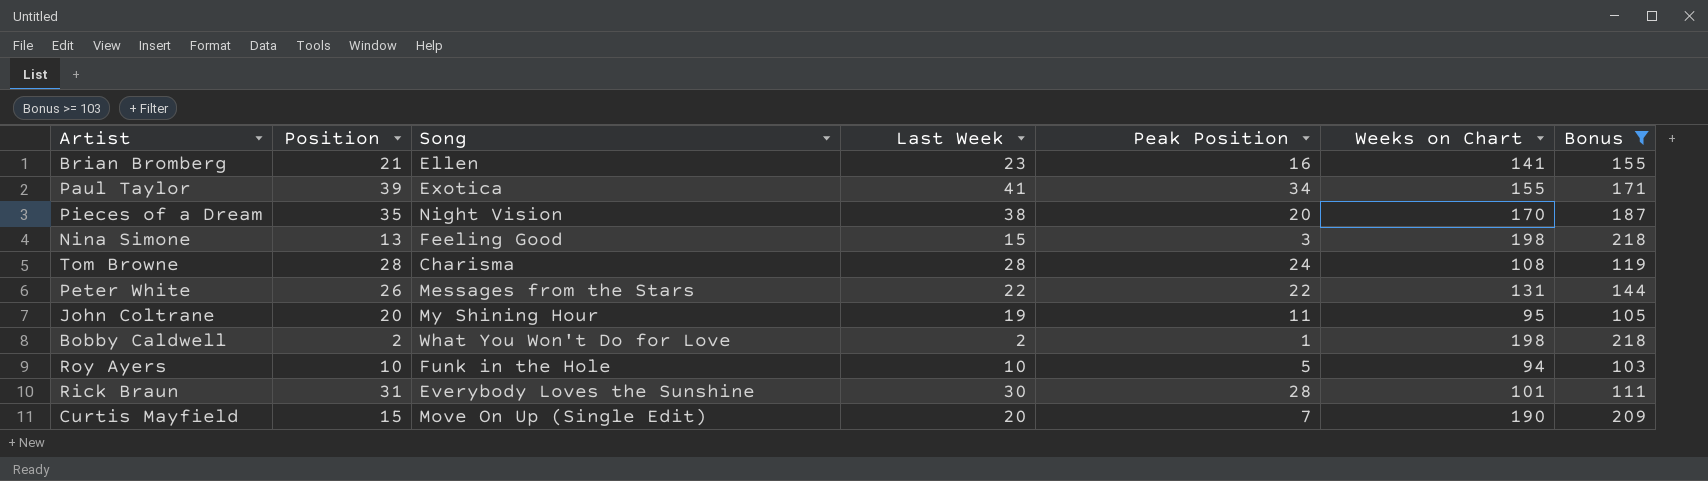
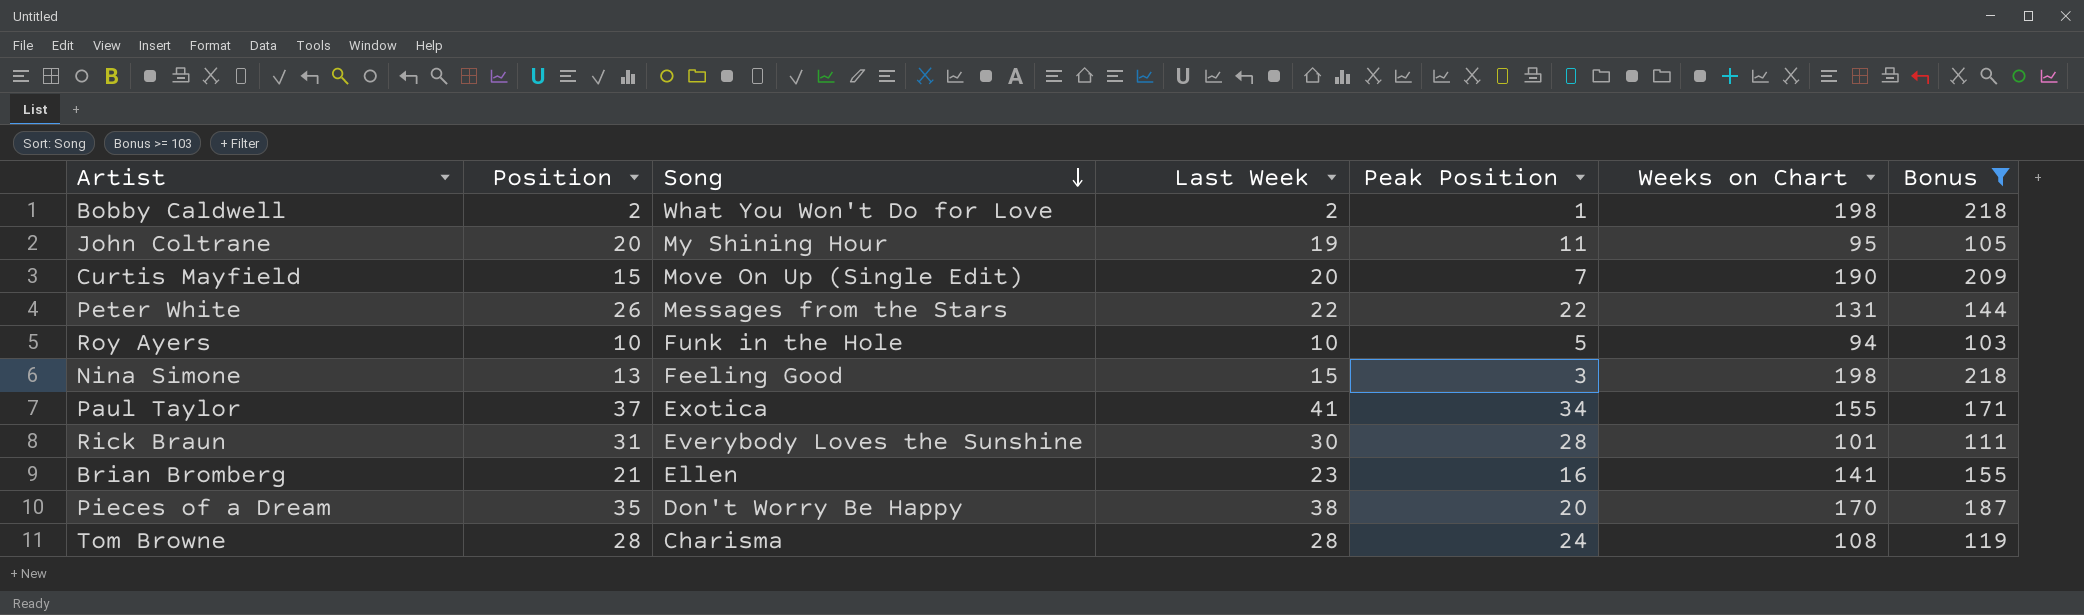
row order: none -> Song descending
Paul Taylor | Position: 39 -> 37
Pieces of a Dream | Song: Night Vision -> Don't Worry Be Happy

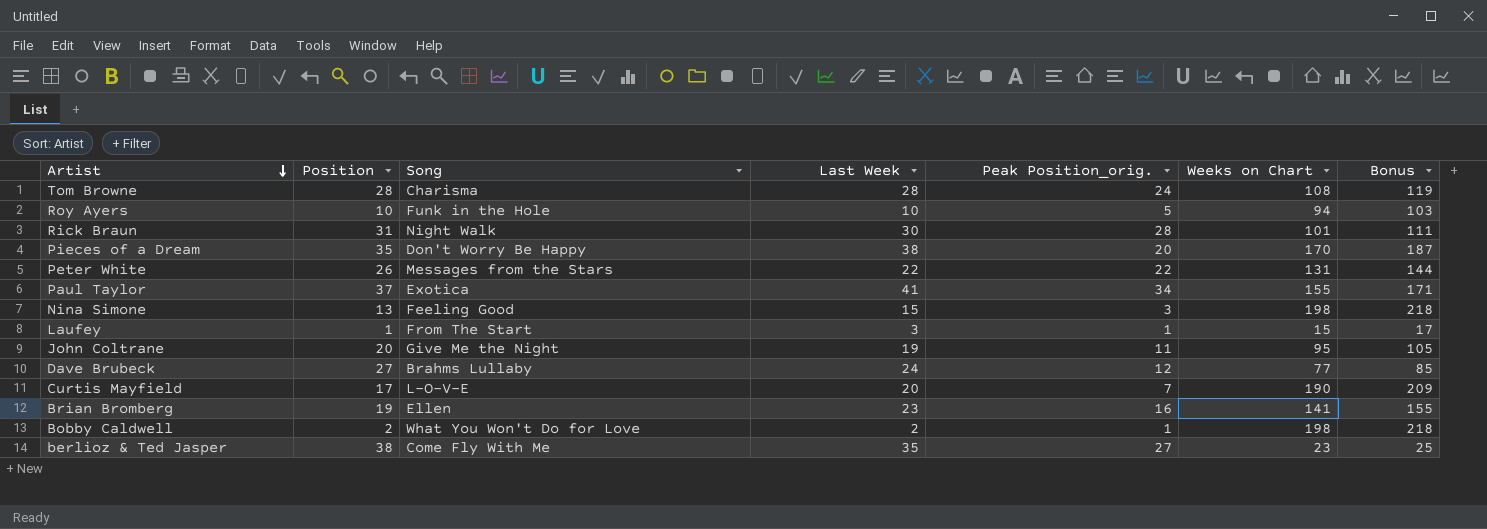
filter: Bonus >= 103 -> none
row order: Song descending -> Artist descending
column name: Peak Position -> Peak Position_orig.
Rick Braun | Song: Everybody Loves the Sunshine -> Night Walk
John Coltrane | Song: My Shining Hour -> Give Me the Night
Curtis Mayfield | Position: 15 -> 17
Curtis Mayfield | Song: Move On Up (Single Edit) -> L-O-V-E
Brian Bromberg | Position: 21 -> 19

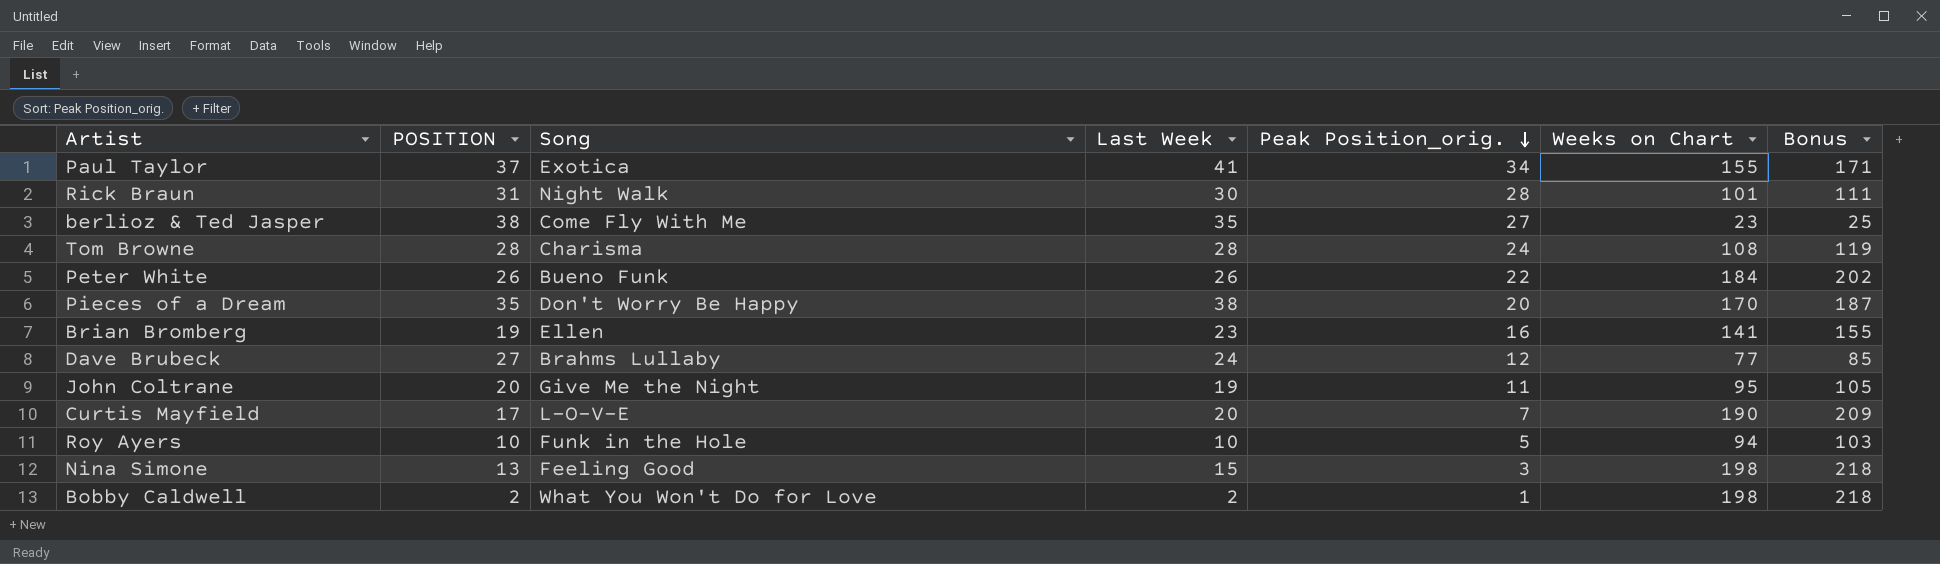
row order: Artist descending -> Peak Position_orig. descending
column name: Position -> POSITION
row Laufey: 1 | From The Start | 3 | 1 | 15 | 17 -> none
Peter White | Song: Messages from the Stars -> Bueno Funk
Peter White | Last Week: 22 -> 26
Peter White | Weeks on Chart: 131 -> 184
Peter White | Bonus: 144 -> 202

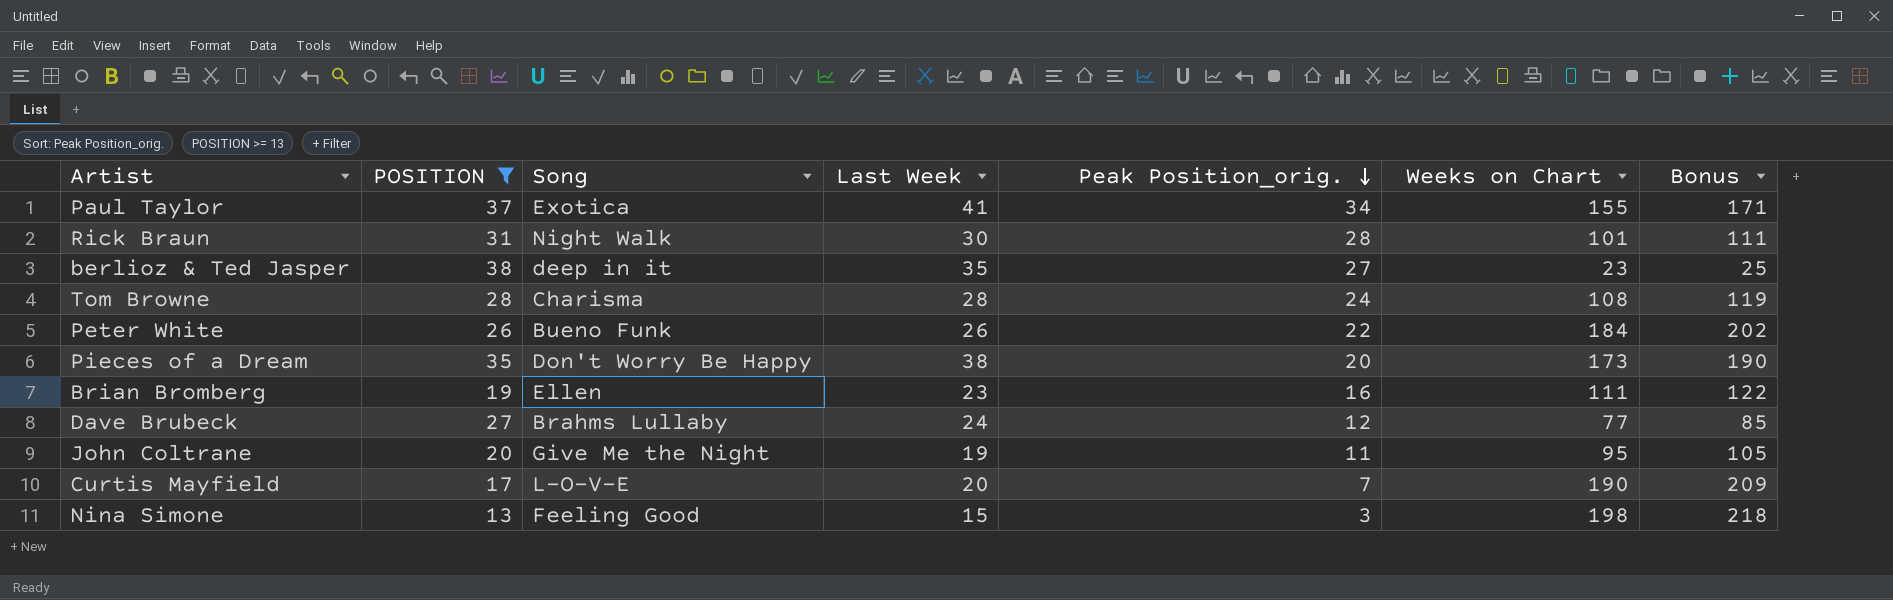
filter: none -> POSITION >= 13
berlioz & Ted Jasper | Song: Come Fly With Me -> deep in it
Pieces of a Dream | Weeks on Chart: 170 -> 173
Pieces of a Dream | Bonus: 187 -> 190
Brian Bromberg | Weeks on Chart: 141 -> 111
Brian Bromberg | Bonus: 155 -> 122

